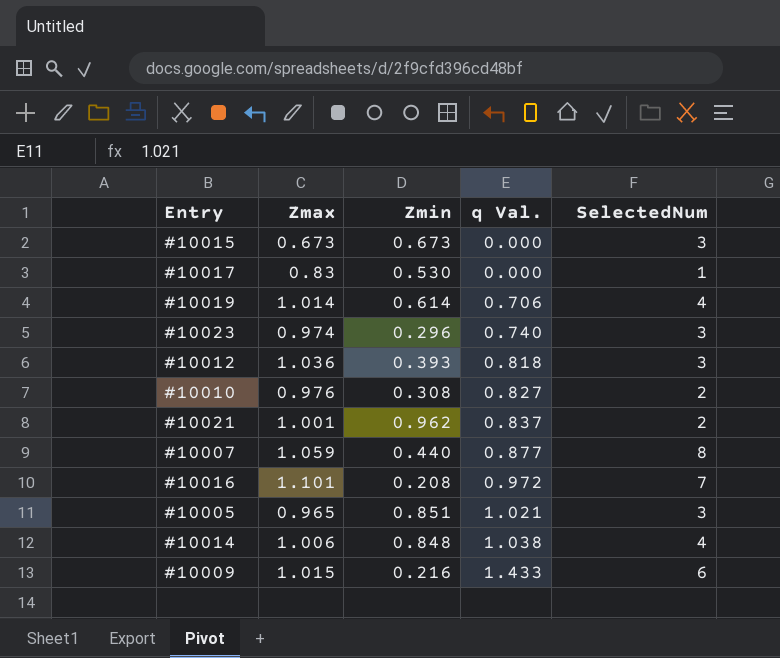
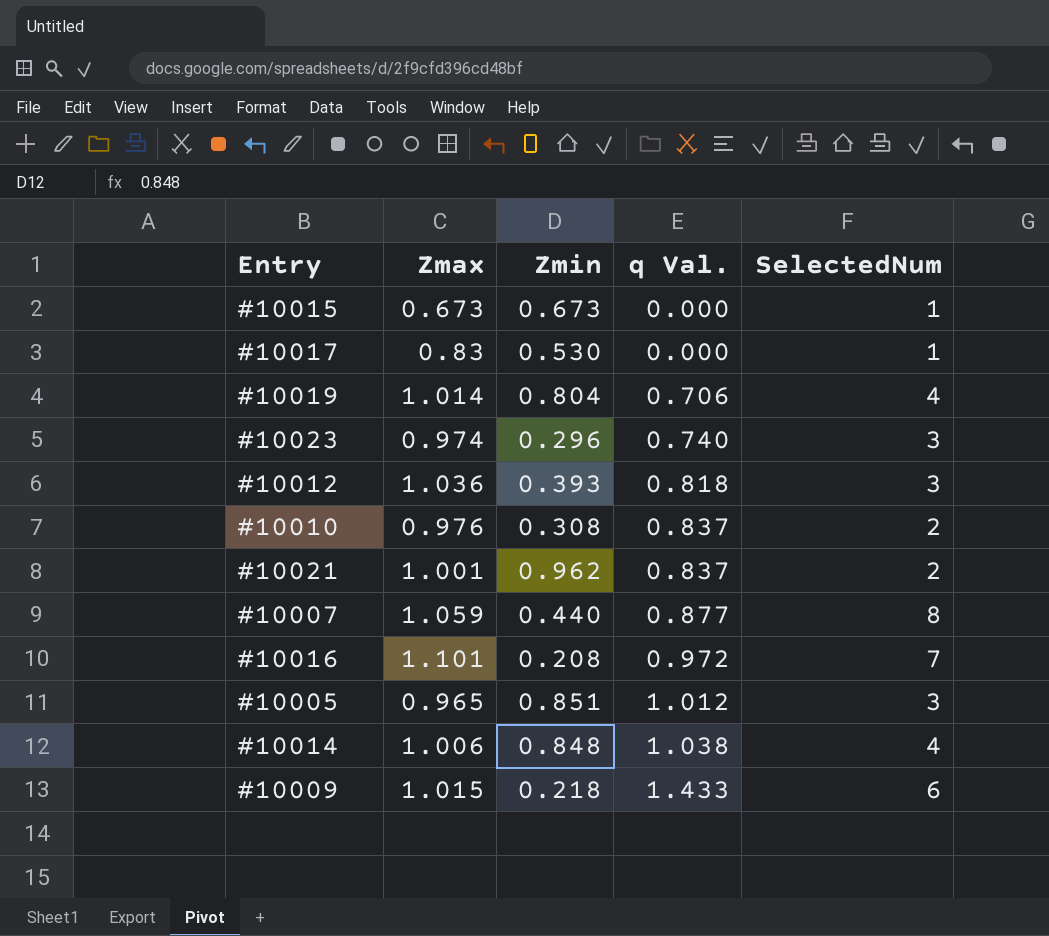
#10015 | SelectedNum: 3 -> 1
#10019 | Zmin: 0.614 -> 0.804
#10010 | q Val.: 0.827 -> 0.837
#10005 | q Val.: 1.021 -> 1.012
#10009 | Zmin: 0.216 -> 0.218

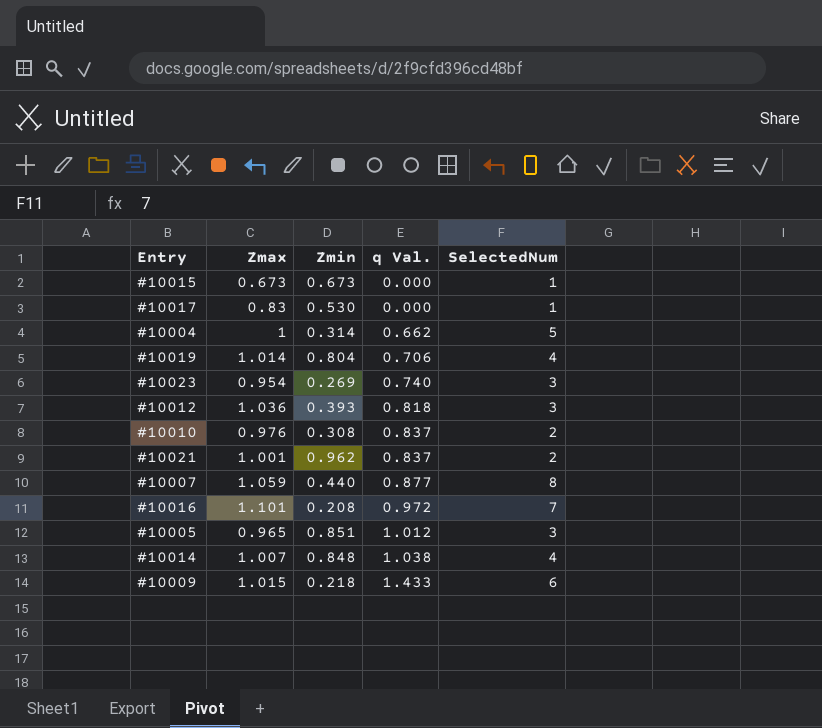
row #10004: none -> 1 | 0.314 | 0.662 | 5
#10023 | Zmax: 0.974 -> 0.954
#10023 | Zmin: 0.296 -> 0.269
#10014 | Zmax: 1.006 -> 1.007

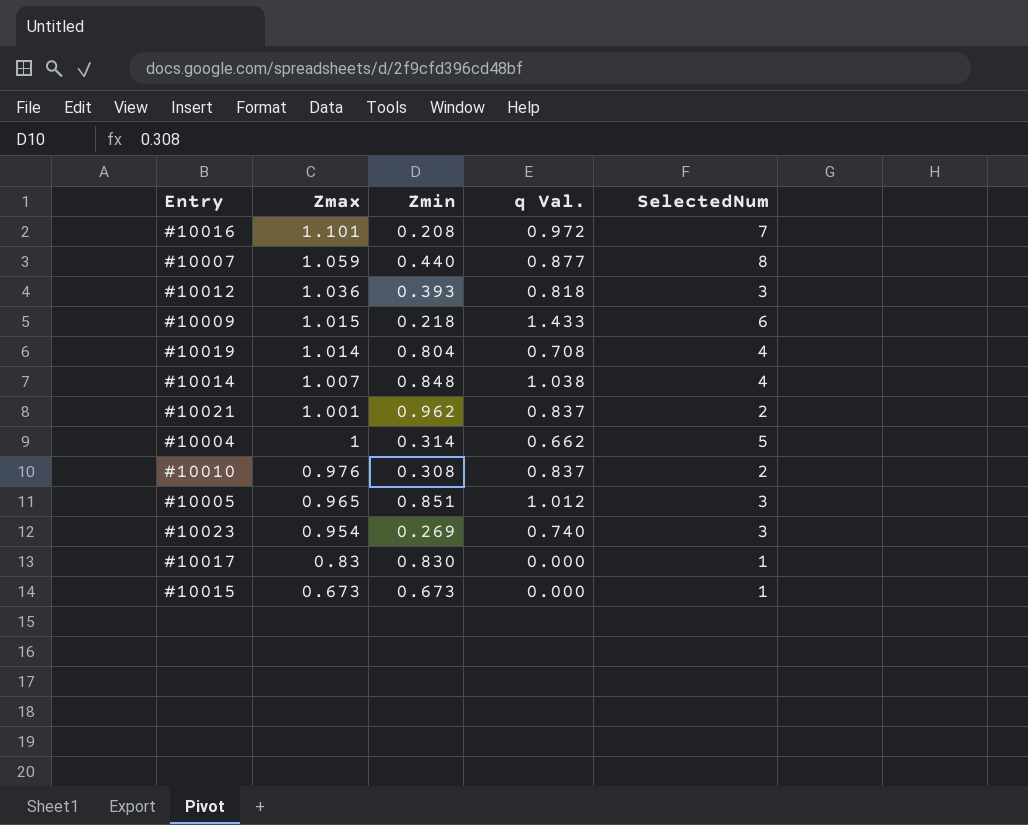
row order: q Val. ascending -> Zmax descending
#10019 | q Val.: 0.706 -> 0.708
#10017 | Zmin: 0.530 -> 0.830

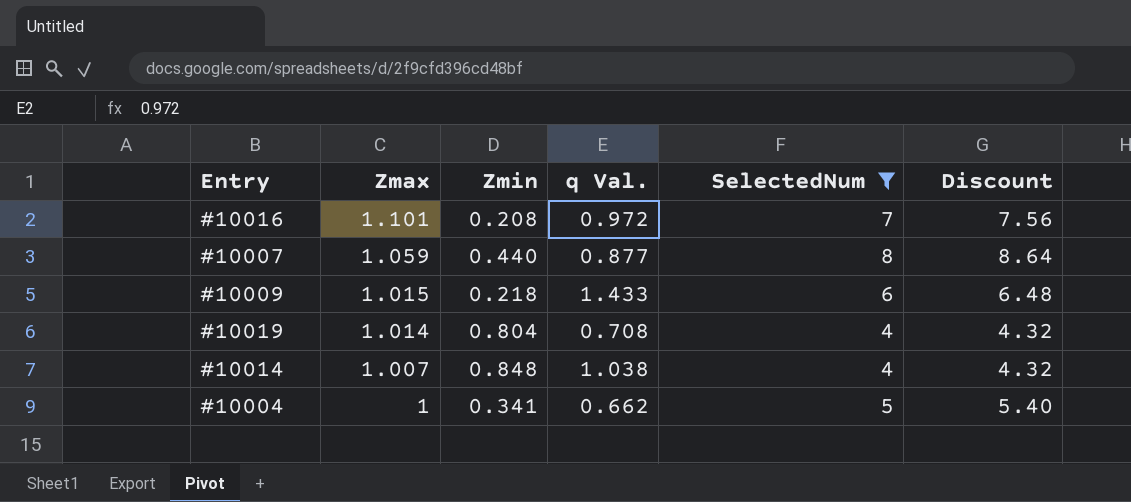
filter: none -> SelectedNum >= 4
column Discount | formula: none -> [SelectedNum] * 1.08
#10004 | Zmin: 0.314 -> 0.341

